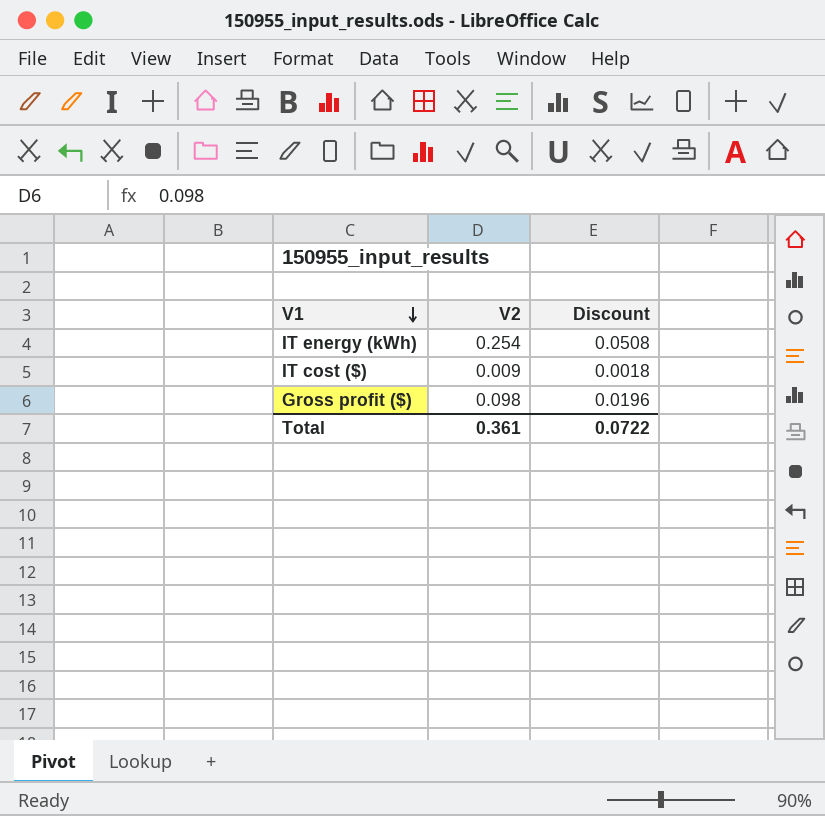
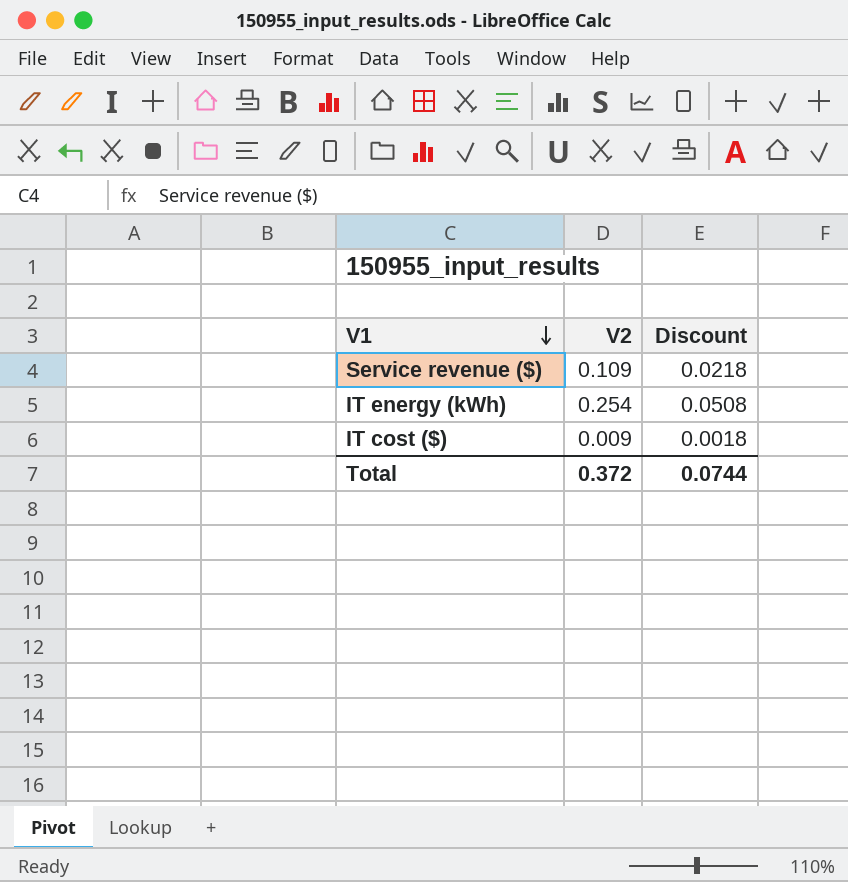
row Gross profit ($): 0.098 | 0.0196 -> none
row Service revenue ($): none -> 0.109 | 0.0218
Total | V2: 0.361 -> 0.372
Total | Discount: 0.0722 -> 0.0744

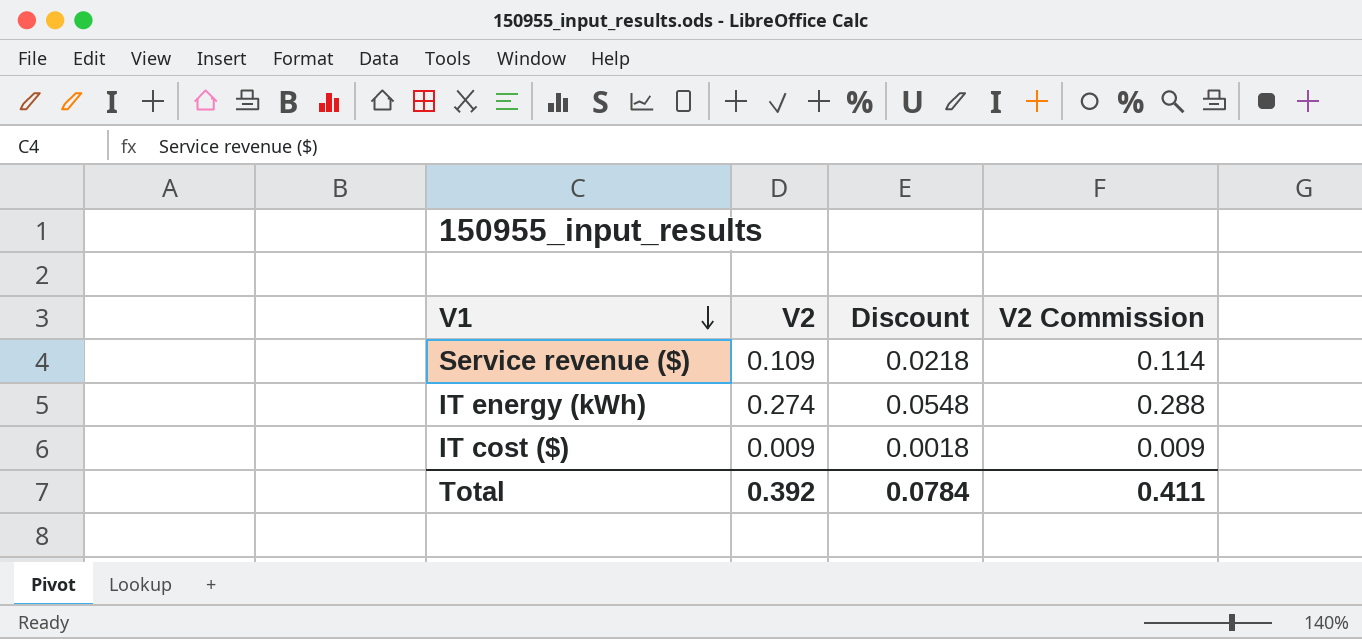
column V2 Commission | formula: none -> [V2] * 1.05
IT energy (kWh) | V2: 0.254 -> 0.274
IT energy (kWh) | Discount: 0.0508 -> 0.0548
Total | V2: 0.372 -> 0.392
Total | Discount: 0.0744 -> 0.0784

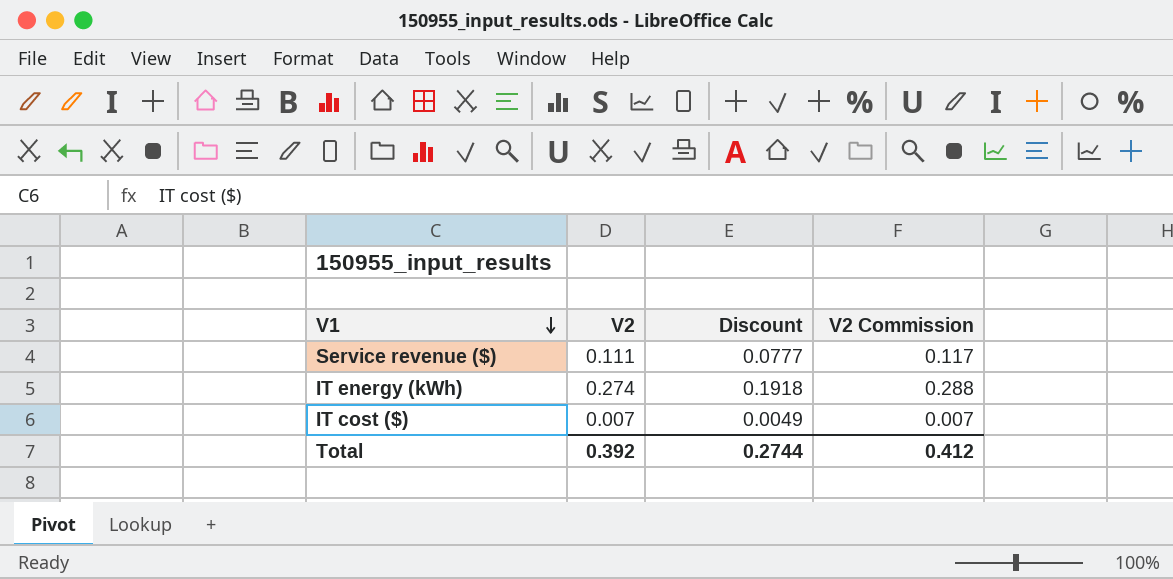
column Discount | formula: [V2] * 0.2 -> [V2] * 0.7
Service revenue ($) | V2: 0.109 -> 0.111
Service revenue ($) | V2 Commission: 0.114 -> 0.117
IT cost ($) | V2: 0.009 -> 0.007
IT cost ($) | V2 Commission: 0.009 -> 0.007
Total | Discount: 0.0784 -> 0.2744
Total | V2 Commission: 0.411 -> 0.412

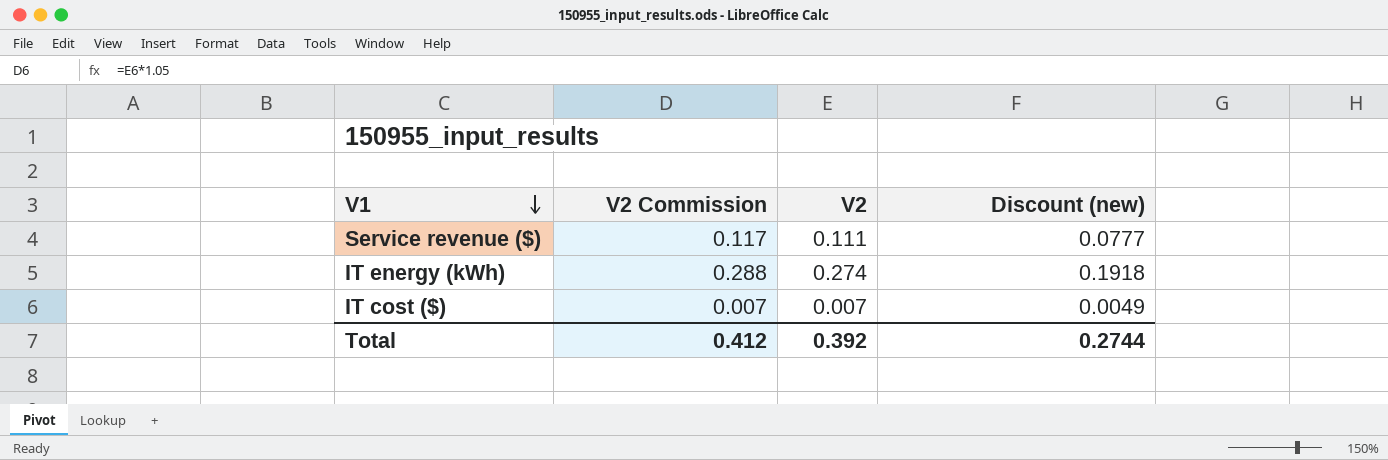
column V2 Commission | position: 4 -> 2
column name: Discount -> Discount (new)

